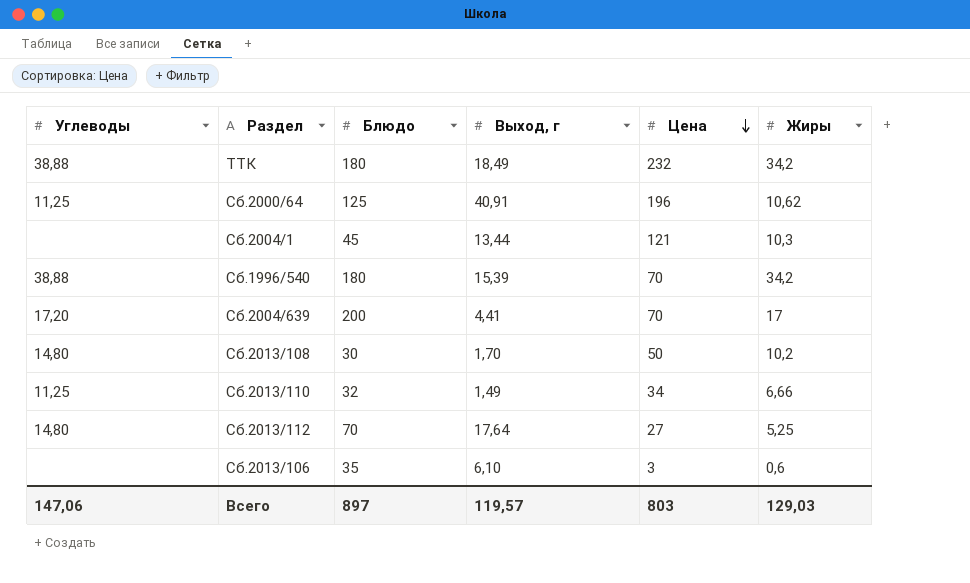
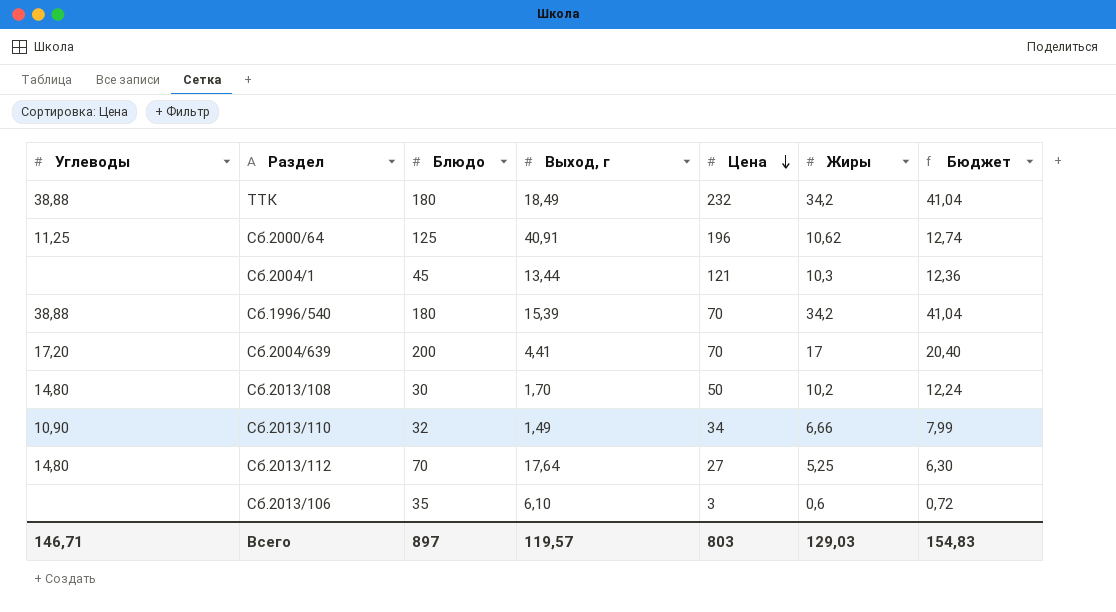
column Бюджет | formula: none -> [Жиры] * 1,2
Сб.2013/110 | Углеводы: 11,25 -> 10,90
Всего | Углеводы: 147,06 -> 146,71

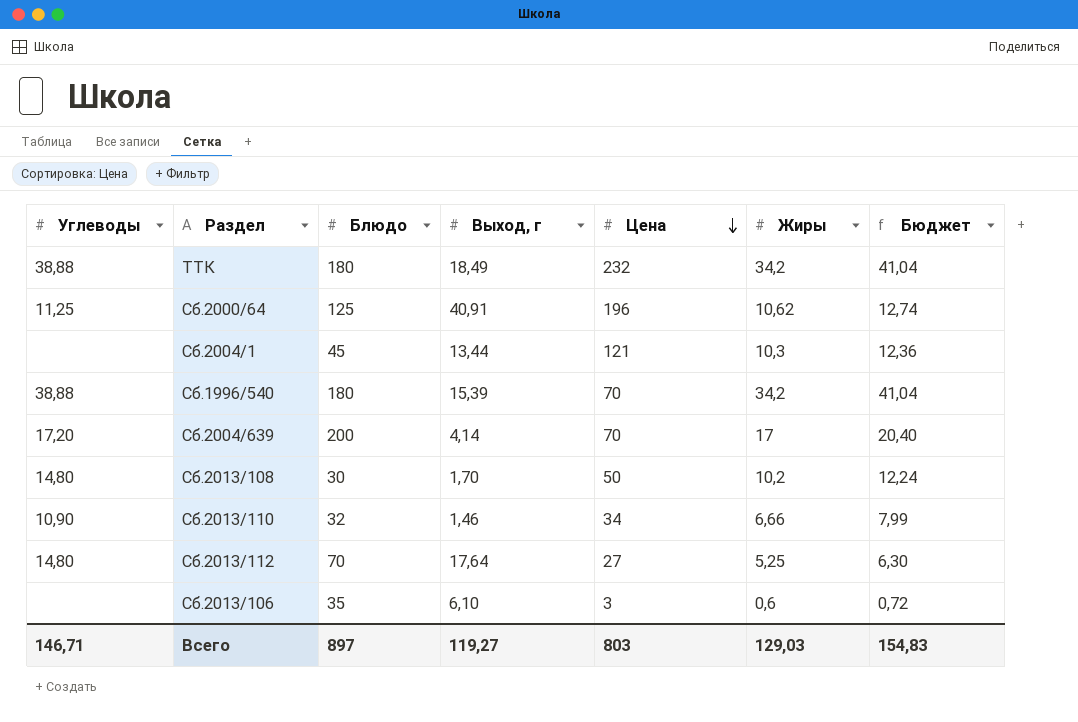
Сб.2004/639 | Выход, г: 4,41 -> 4,14
Сб.2013/110 | Выход, г: 1,49 -> 1,46
Всего | Выход, г: 119,57 -> 119,27

